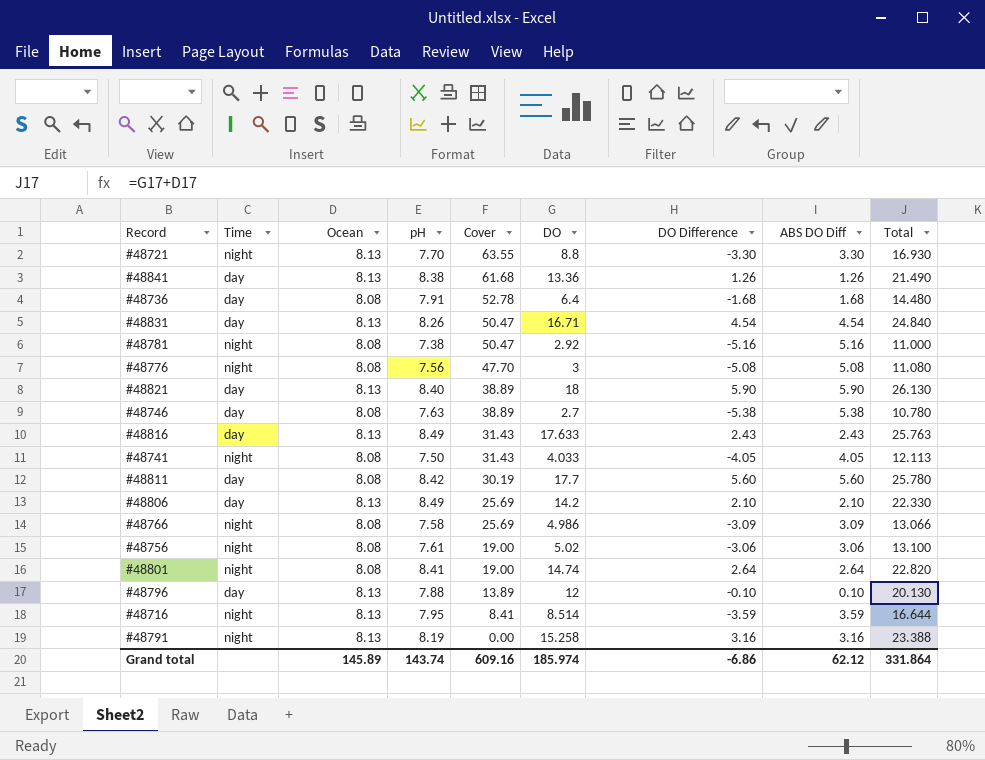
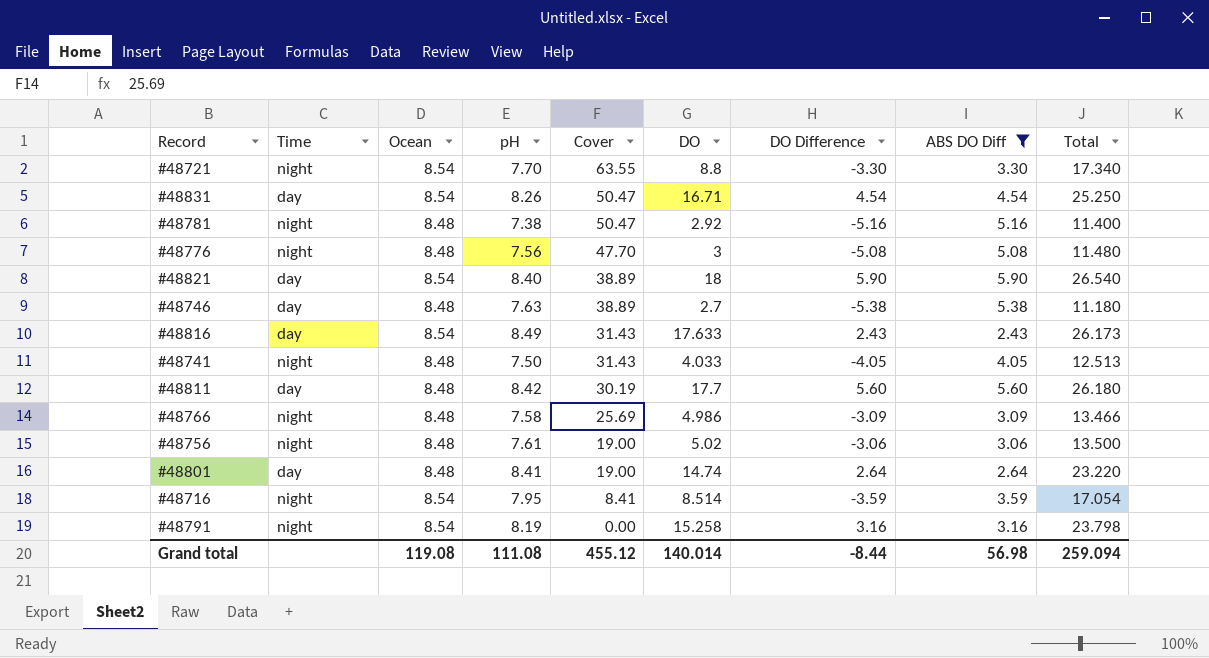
filter: none -> ABS DO Diff >= 2.43
#48721 | Ocean: 8.13 -> 8.54
#48721 | Total: 16.930 -> 17.340
#48831 | Ocean: 8.13 -> 8.54
#48831 | Total: 24.840 -> 25.250
#48781 | Ocean: 8.08 -> 8.48
#48781 | Total: 11.000 -> 11.400
#48776 | Ocean: 8.08 -> 8.48
#48776 | Total: 11.080 -> 11.480
#48821 | Ocean: 8.13 -> 8.54
#48821 | Total: 26.130 -> 26.540
#48746 | Ocean: 8.08 -> 8.48
#48746 | Total: 10.780 -> 11.180
#48816 | Ocean: 8.13 -> 8.54
#48816 | Total: 25.763 -> 26.173
#48741 | Ocean: 8.08 -> 8.48
#48741 | Total: 12.113 -> 12.513
#48811 | Ocean: 8.08 -> 8.48
#48811 | Total: 25.780 -> 26.180
#48766 | Ocean: 8.08 -> 8.48
#48766 | Total: 13.066 -> 13.466
#48756 | Ocean: 8.08 -> 8.48
#48756 | Total: 13.100 -> 13.500
#48801 | Time: night -> day
#48801 | Ocean: 8.08 -> 8.48
#48801 | Total: 22.820 -> 23.220
#48716 | Ocean: 8.13 -> 8.54
#48716 | Total: 16.644 -> 17.054
#48791 | Ocean: 8.13 -> 8.54
#48791 | Total: 23.388 -> 23.798
Grand total | Ocean: 145.89 -> 119.08
Grand total | pH: 143.74 -> 111.08
Grand total | Cover: 609.16 -> 455.12
Grand total | DO: 185.974 -> 140.014
Grand total | DO Difference: -6.86 -> -8.44
Grand total | ABS DO Diff: 62.12 -> 56.98
Grand total | Total: 331.864 -> 259.094

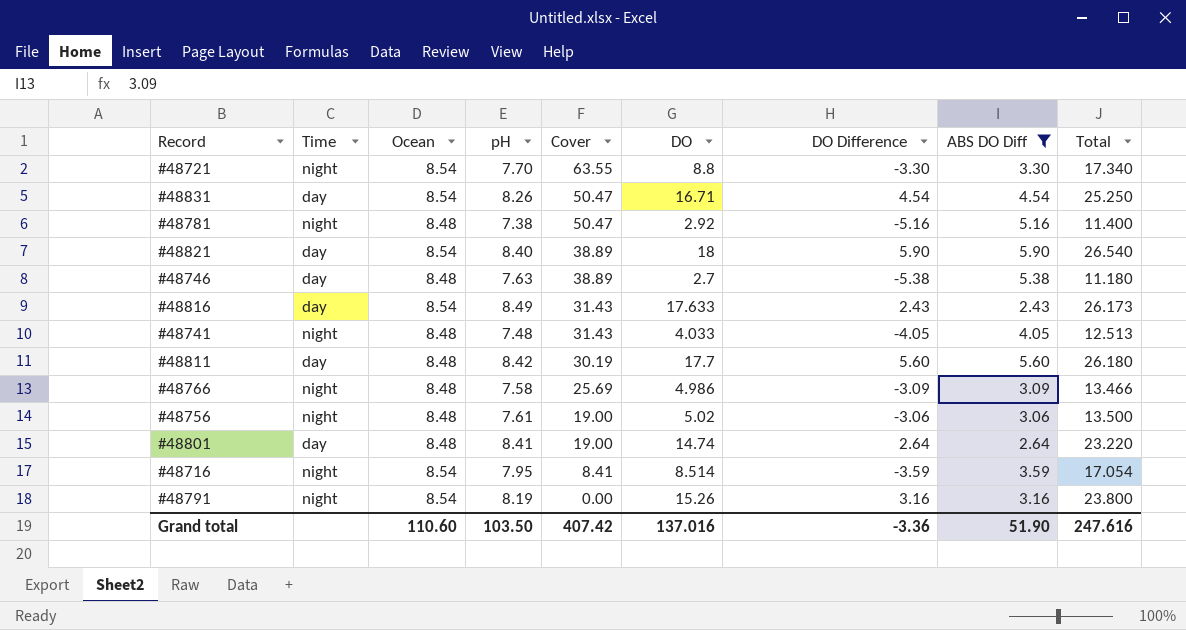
row #48776: night | 8.48 | 7.56 | 47.70 | 3 | -5.08 | 5.08 | 11.480 -> none
#48741 | pH: 7.50 -> 7.48
#48791 | DO: 15.258 -> 15.26
#48791 | Total: 23.798 -> 23.800
Grand total | Ocean: 119.08 -> 110.60
Grand total | pH: 111.08 -> 103.50
Grand total | Cover: 455.12 -> 407.42
Grand total | DO: 140.014 -> 137.016
Grand total | DO Difference: -8.44 -> -3.36
Grand total | ABS DO Diff: 56.98 -> 51.90
Grand total | Total: 259.094 -> 247.616

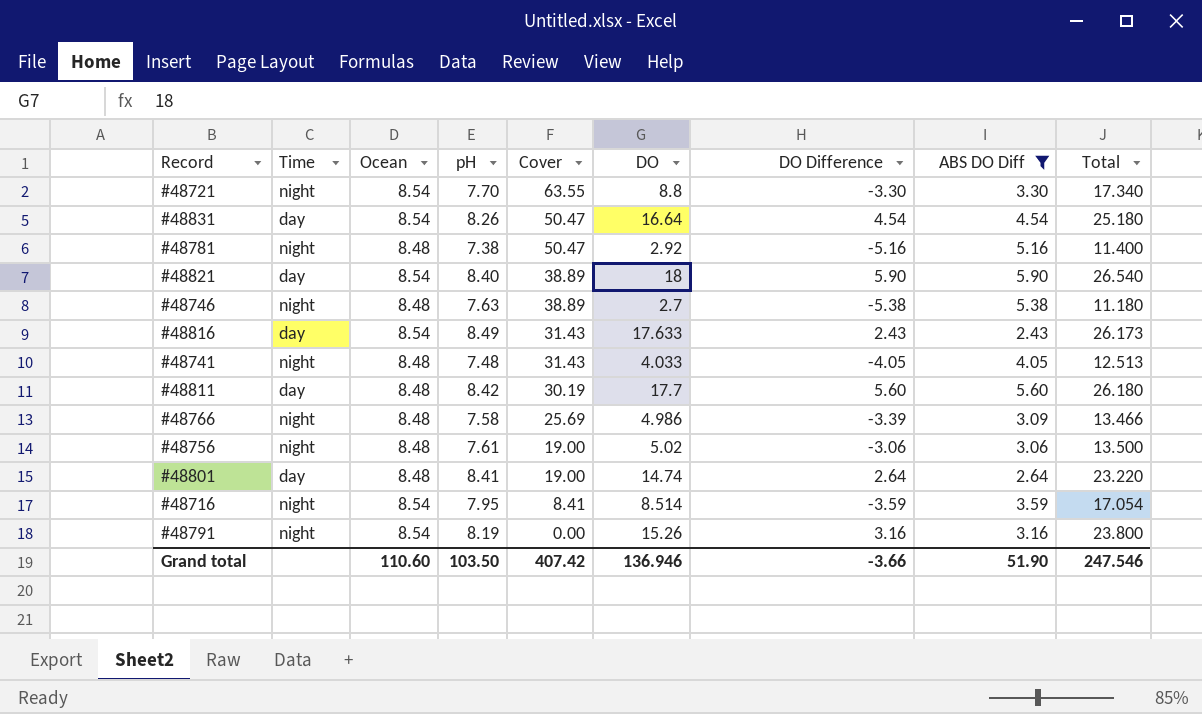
#48831 | DO: 16.71 -> 16.64
#48831 | Total: 25.250 -> 25.180
#48746 | Time: day -> night
#48766 | DO Difference: -3.09 -> -3.39
Grand total | DO: 137.016 -> 136.946
Grand total | DO Difference: -3.36 -> -3.66
Grand total | Total: 247.616 -> 247.546

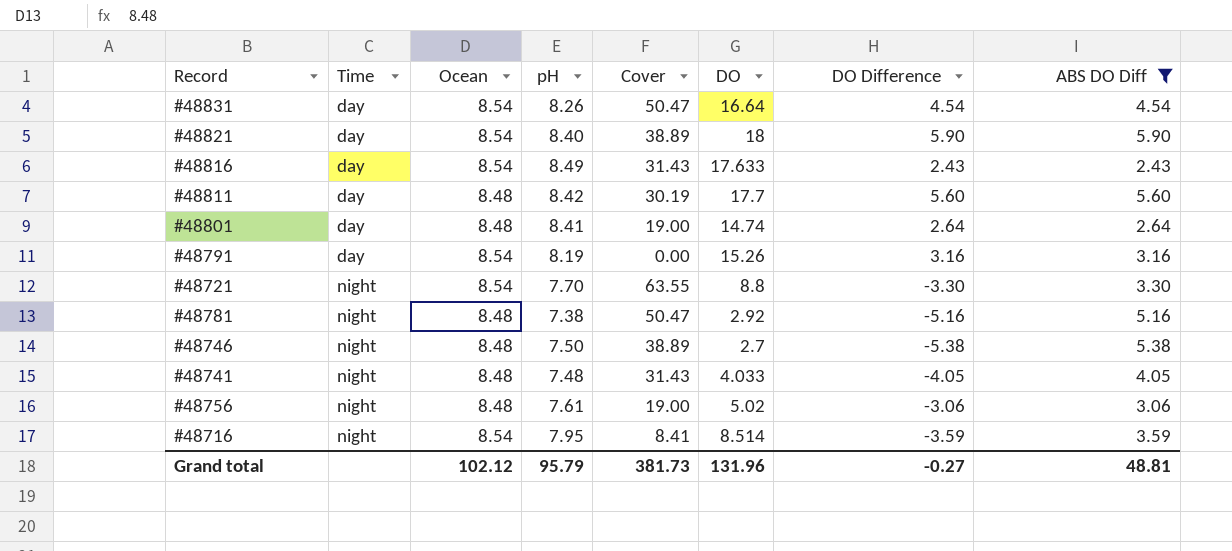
row order: Cover descending -> Time ascending
column Total | formula: [Ocean] + [DO] -> none
row #48766: night | 8.48 | 7.58 | 25.69 | 4.986 | -3.39 | 3.09 | 13.466 -> none
#48791 | Time: night -> day
#48746 | pH: 7.63 -> 7.50
Grand total | Ocean: 110.60 -> 102.12
Grand total | pH: 103.50 -> 95.79
Grand total | Cover: 407.42 -> 381.73
Grand total | DO: 136.946 -> 131.96
Grand total | DO Difference: -3.66 -> -0.27
Grand total | ABS DO Diff: 51.90 -> 48.81

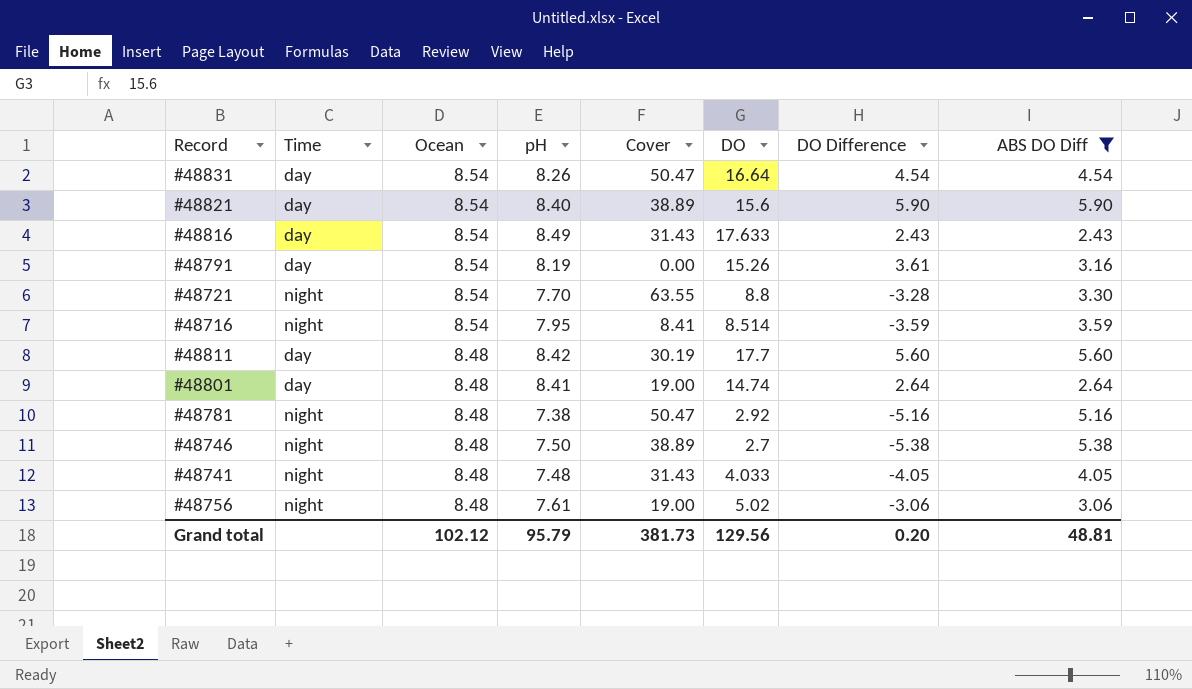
row order: Time ascending -> Ocean descending
#48821 | DO: 18 -> 15.6
#48791 | DO Difference: 3.16 -> 3.61
#48721 | DO Difference: -3.30 -> -3.28
Grand total | DO: 131.96 -> 129.56
Grand total | DO Difference: -0.27 -> 0.20

